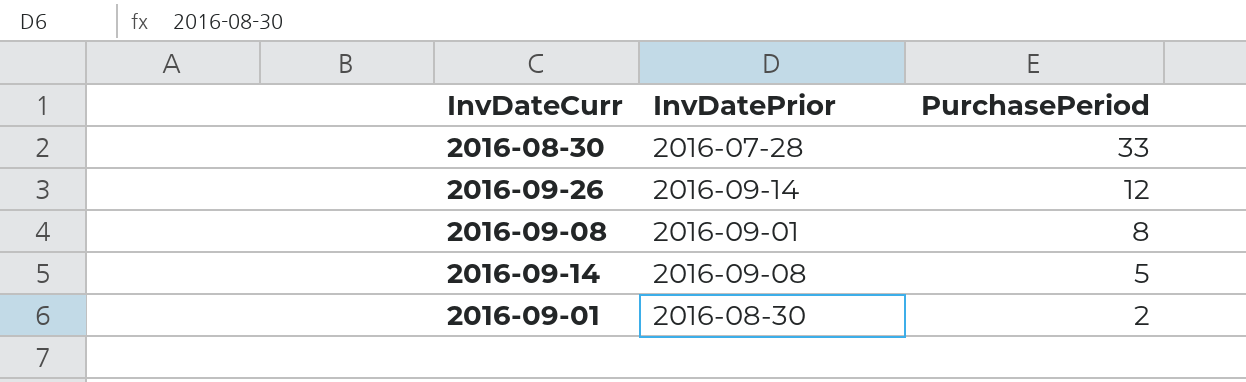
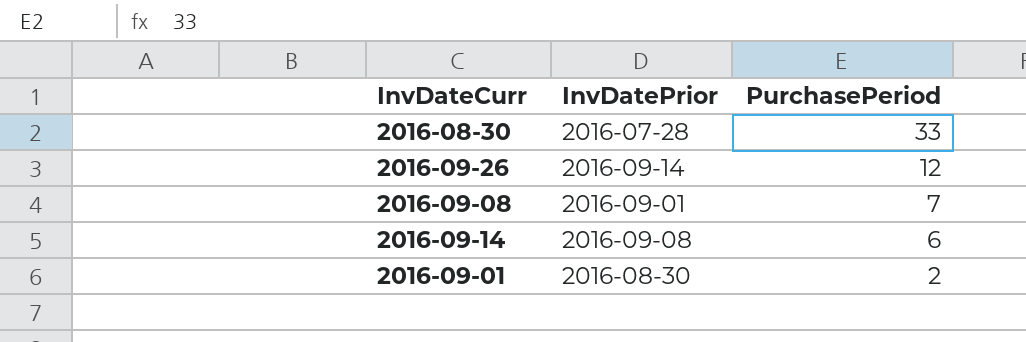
2016-09-08 | PurchasePeriod: 8 -> 7
2016-09-14 | PurchasePeriod: 5 -> 6

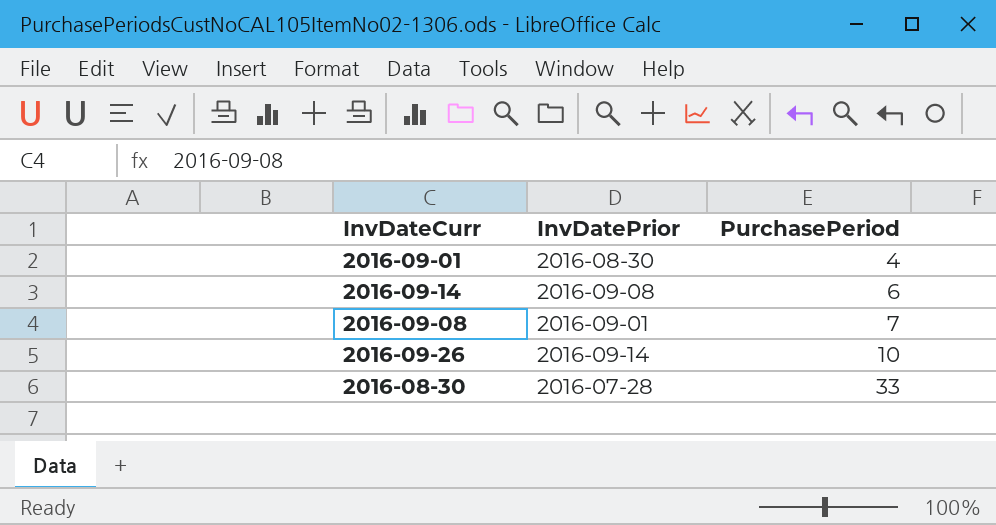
row order: PurchasePeriod descending -> PurchasePeriod ascending
2016-09-01 | PurchasePeriod: 2 -> 4
2016-09-26 | PurchasePeriod: 12 -> 10

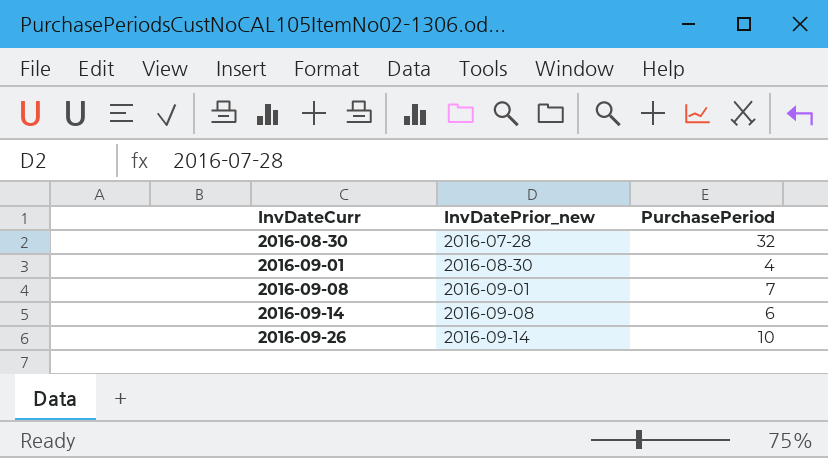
row order: PurchasePeriod ascending -> InvDateCurr ascending
column name: InvDatePrior -> InvDatePrior_new
2016-08-30 | PurchasePeriod: 33 -> 32

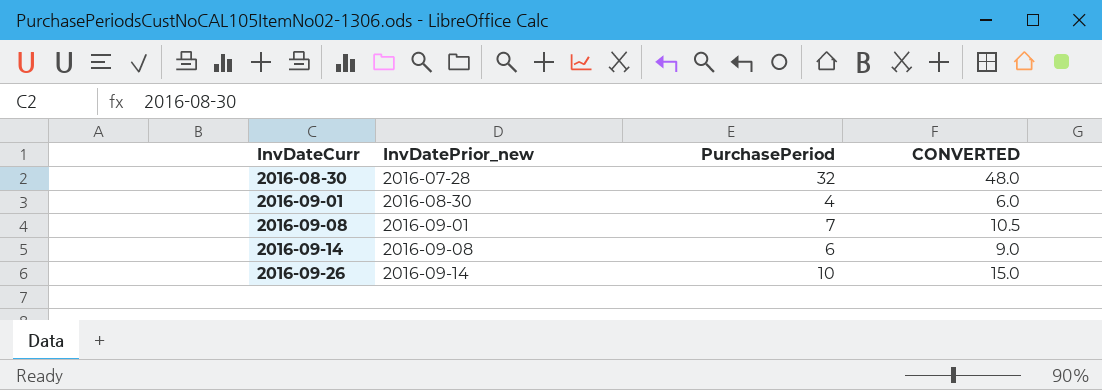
column CONVERTED | formula: none -> [PurchasePeriod] * 1.5

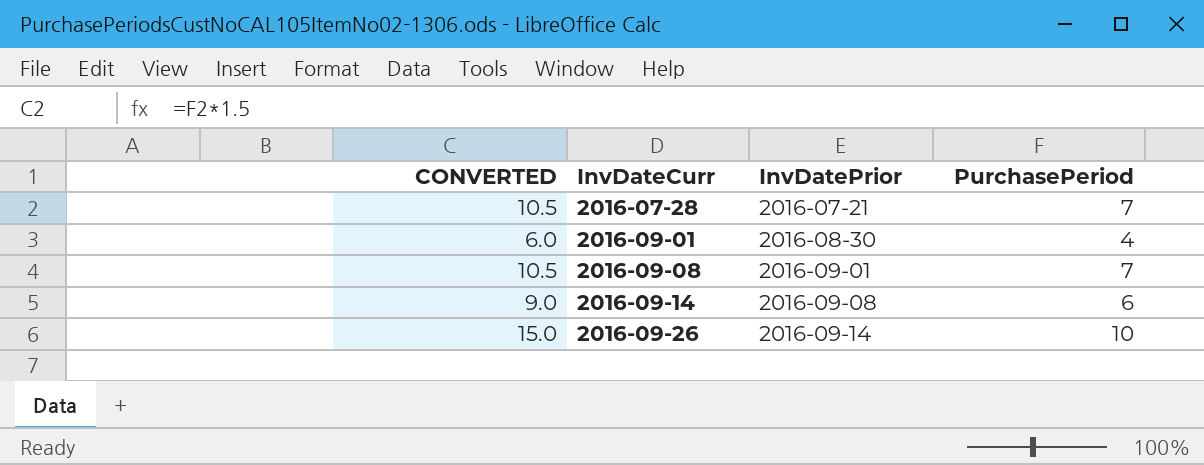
column CONVERTED | position: 4 -> 1
column name: InvDatePrior_new -> InvDatePrior
row 2016-08-30: 2016-07-28 | 32 | 48.0 -> none
row 2016-07-28: none -> 10.5 | 2016-07-21 | 7

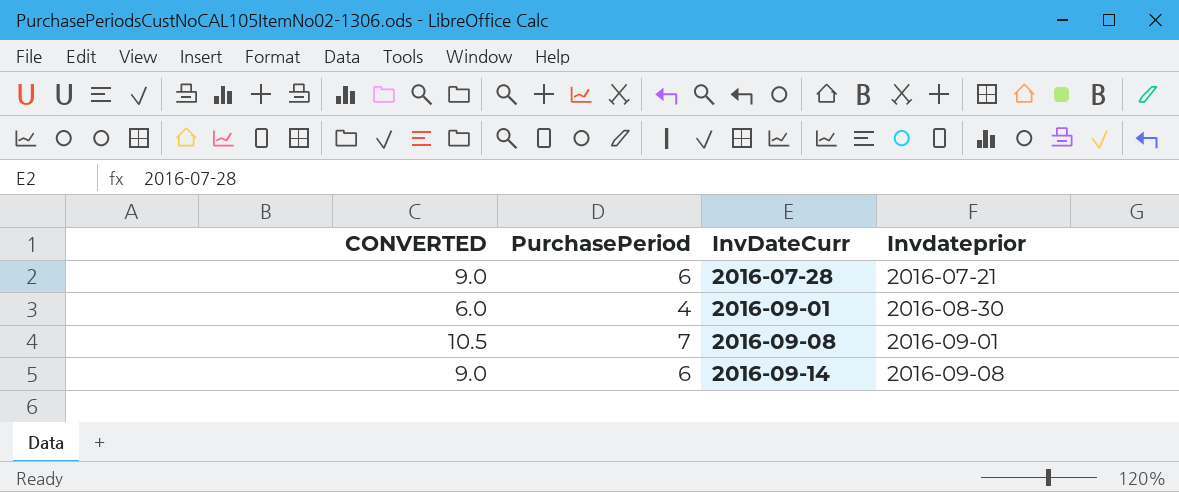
column PurchasePeriod | position: 4 -> 2
column name: InvDatePrior -> Invdateprior
row 2016-09-26: 15.0 | 2016-09-14 | 10 -> none
2016-07-28 | CONVERTED: 10.5 -> 9.0
2016-07-28 | PurchasePeriod: 7 -> 6

